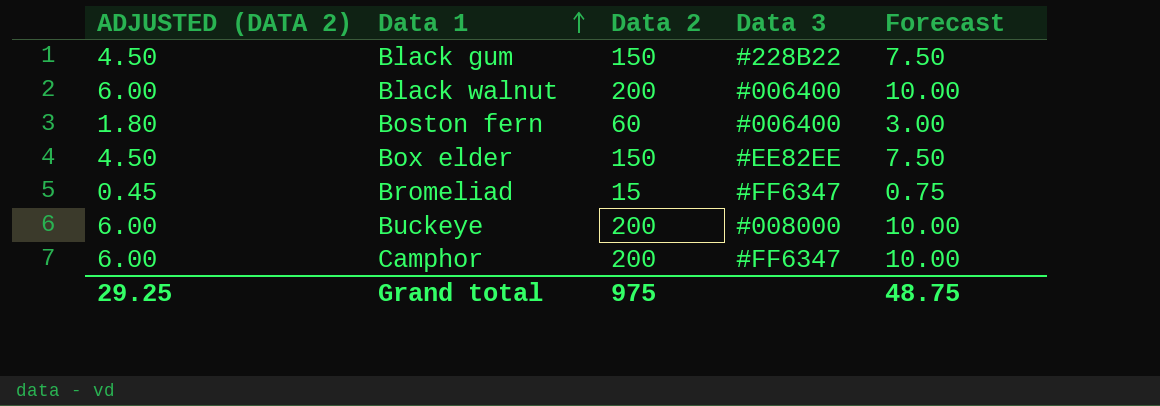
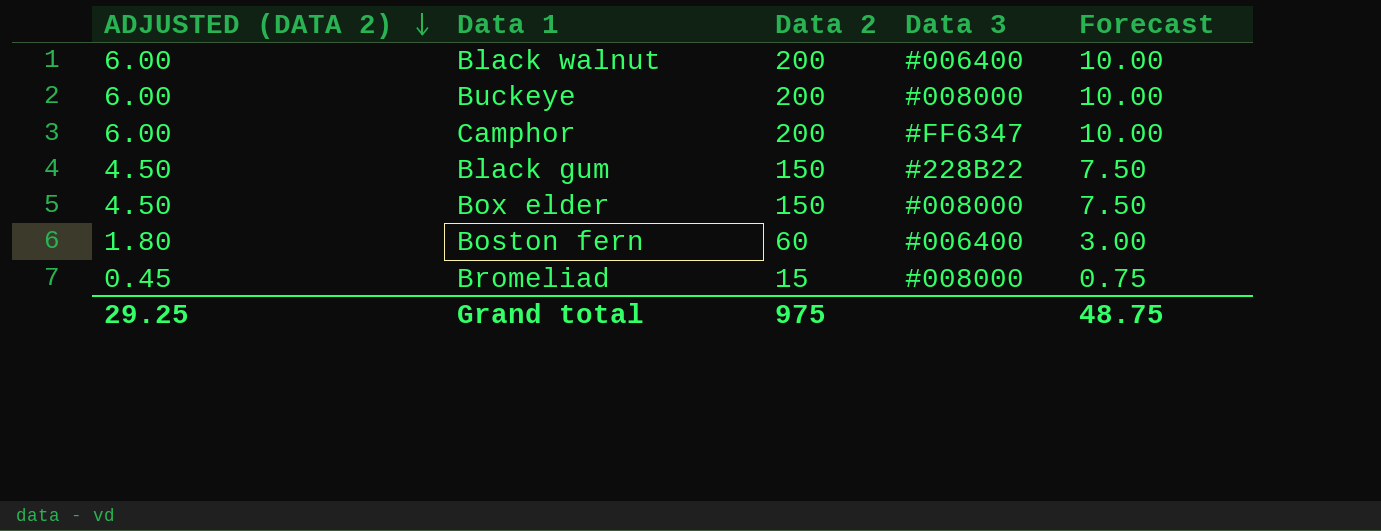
row order: Data 1 ascending -> ADJUSTED (DATA 2) descending
Box elder | Data 3: #EE82EE -> #008000
Bromeliad | Data 3: #FF6347 -> #008000

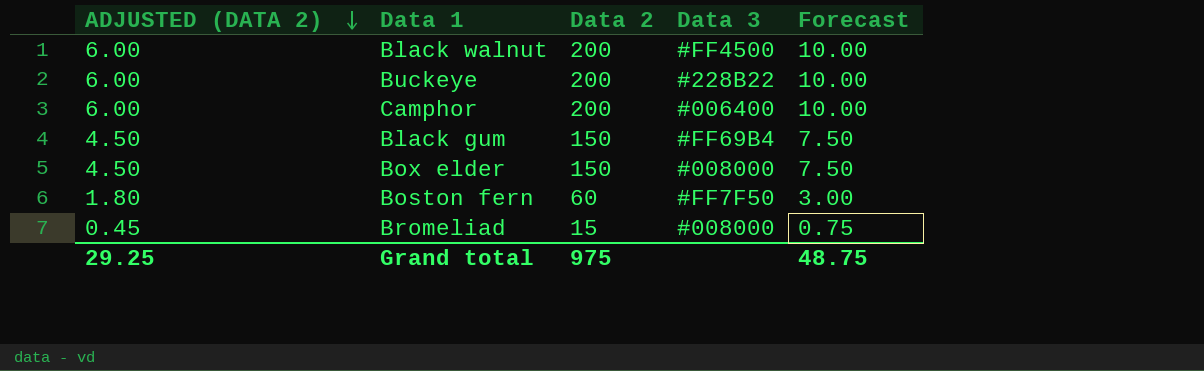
Black walnut | Data 3: #006400 -> #FF4500
Buckeye | Data 3: #008000 -> #228B22
Camphor | Data 3: #FF6347 -> #006400
Black gum | Data 3: #228B22 -> #FF69B4
Boston fern | Data 3: #006400 -> #FF7F50

